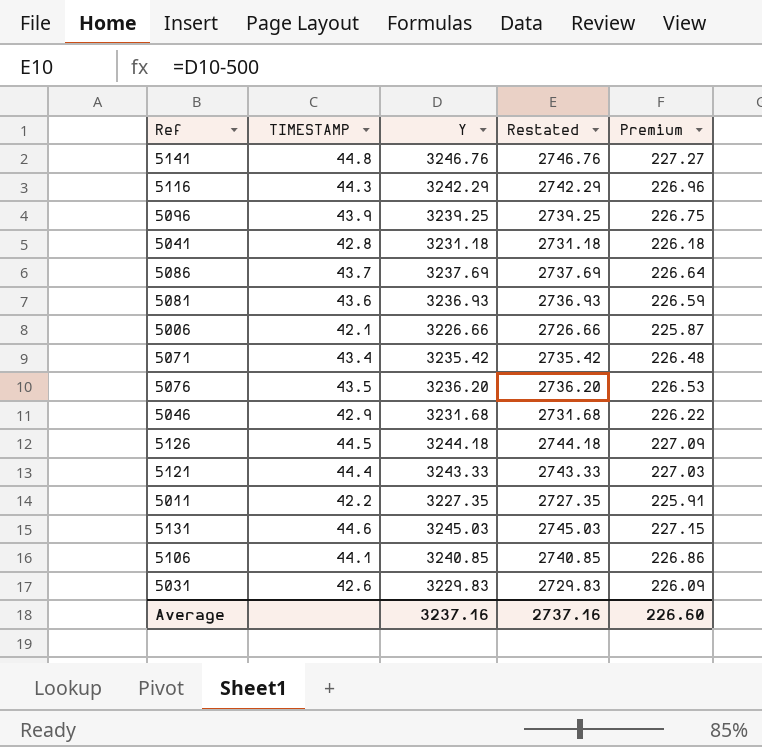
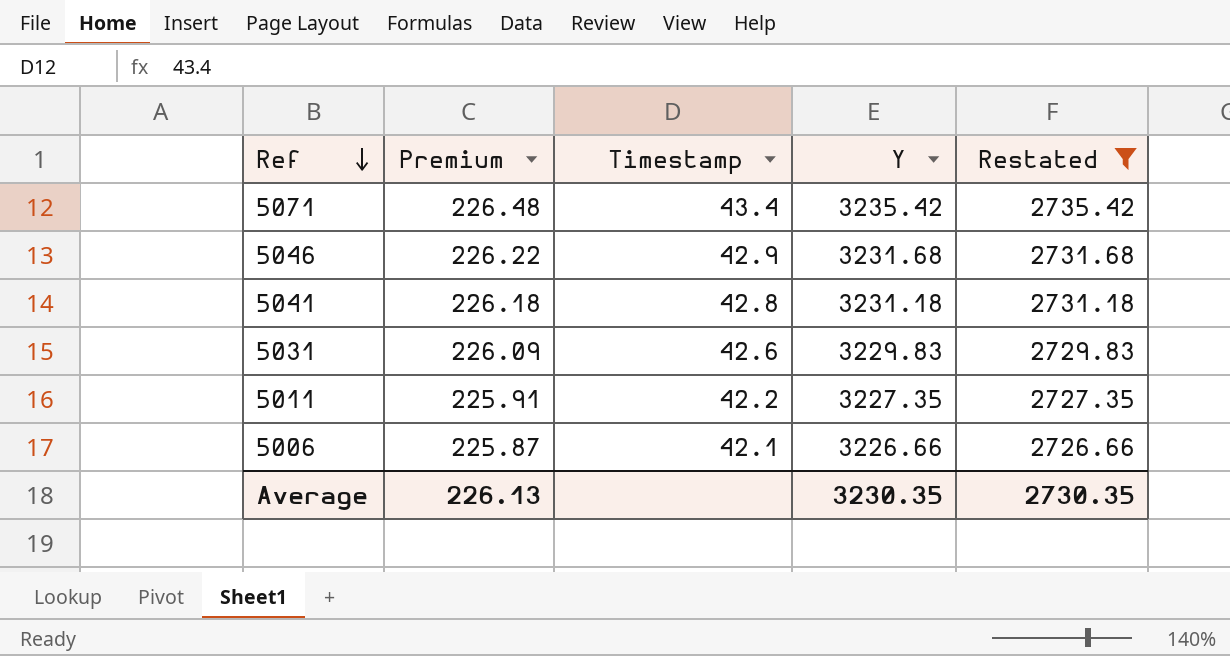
filter: none -> Restated <= 2735.42
row order: none -> Ref descending
column Premium | position: 5 -> 2
column name: TIMESTAMP -> Timestamp
Average | Premium: 226.60 -> 226.13
Average | Y: 3237.16 -> 3230.35
Average | Restated: 2737.16 -> 2730.35

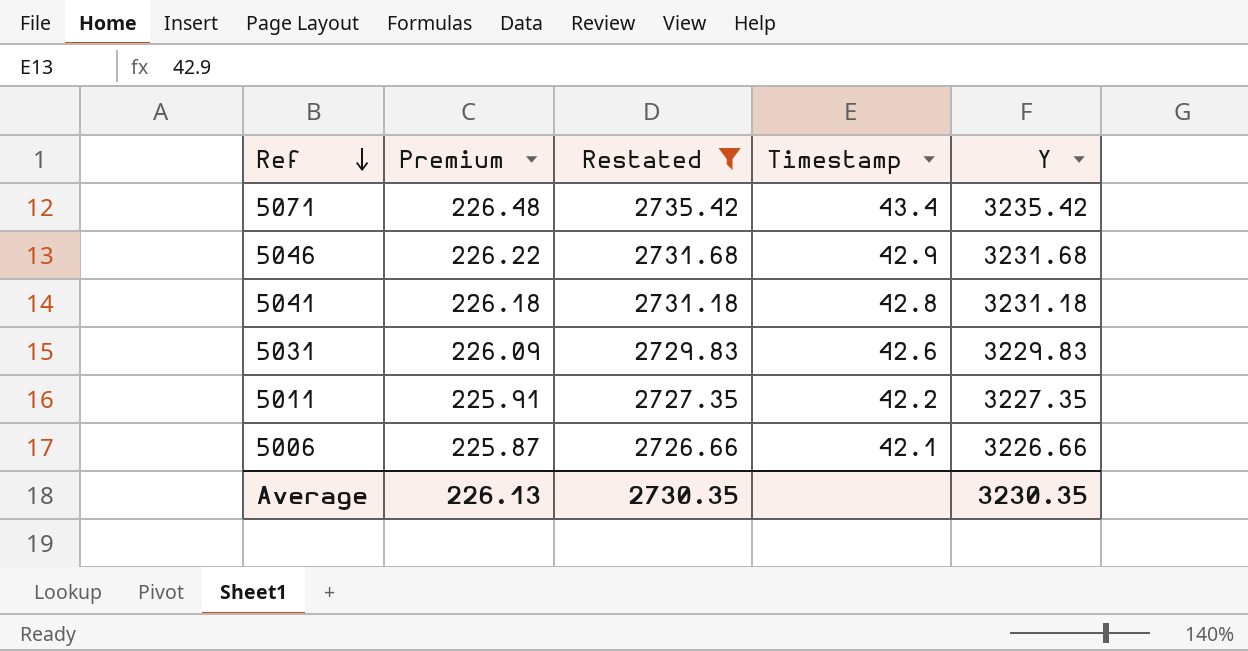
column Restated | position: 5 -> 3

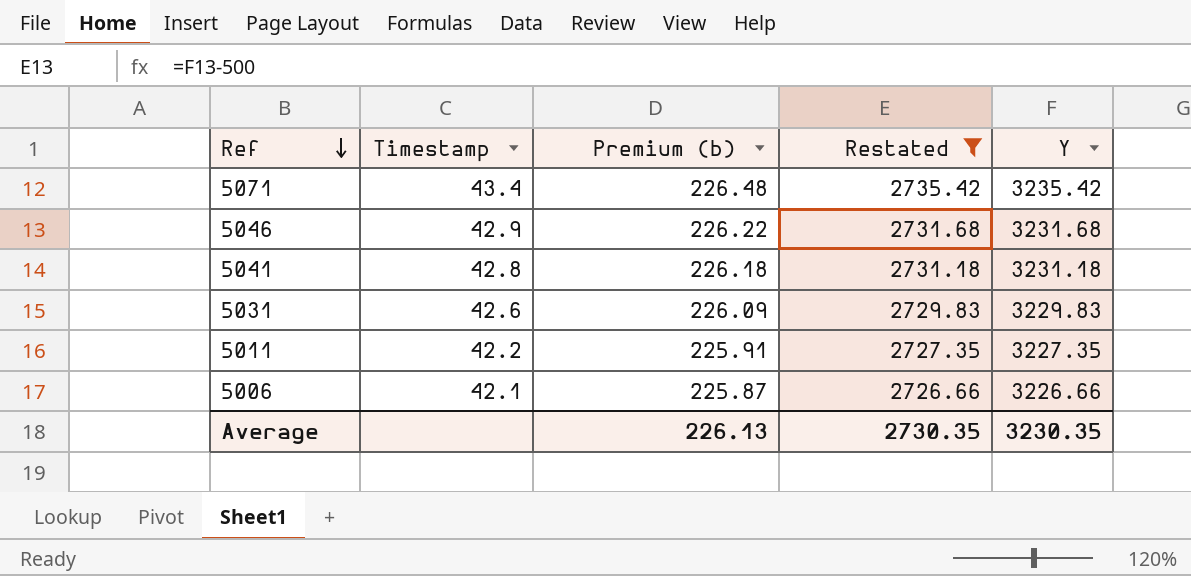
column Timestamp | position: 4 -> 2
column name: Premium -> Premium (b)

